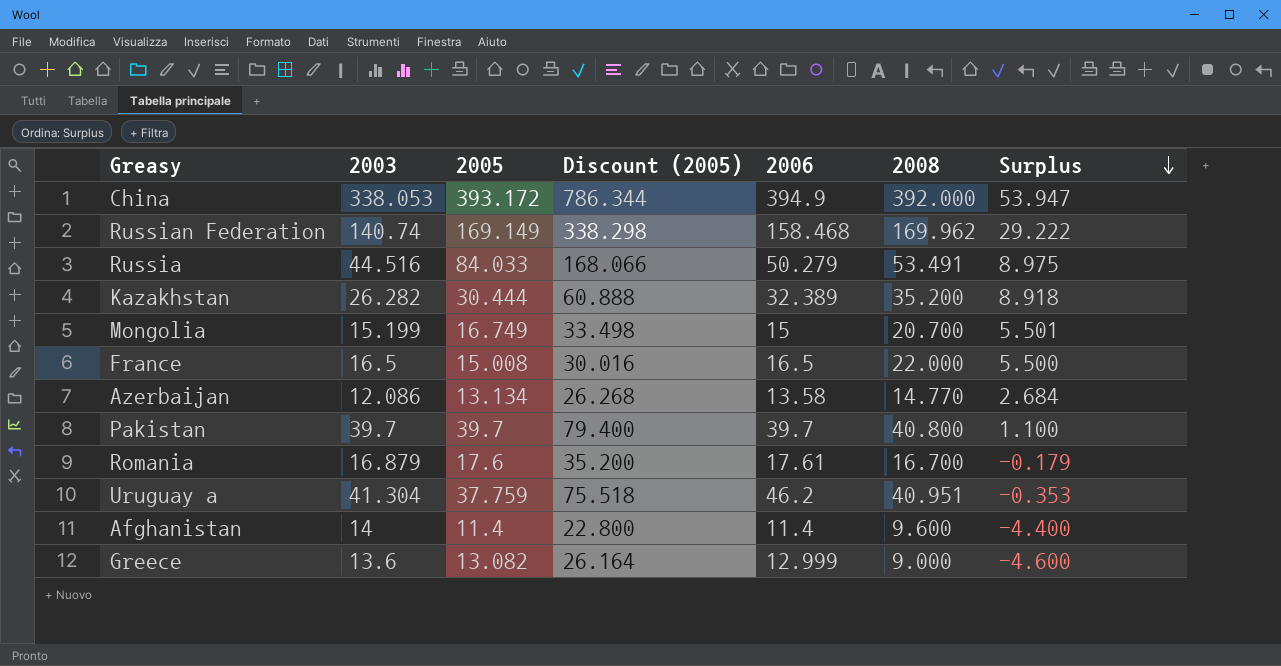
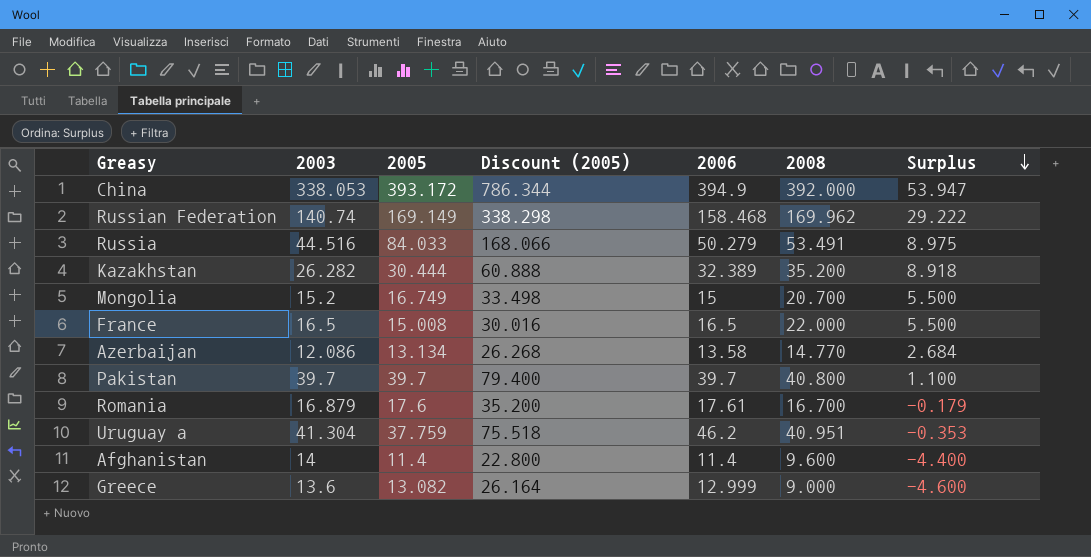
Mongolia | 2003: 15.199 -> 15.2
Mongolia | Surplus: 5.501 -> 5.500

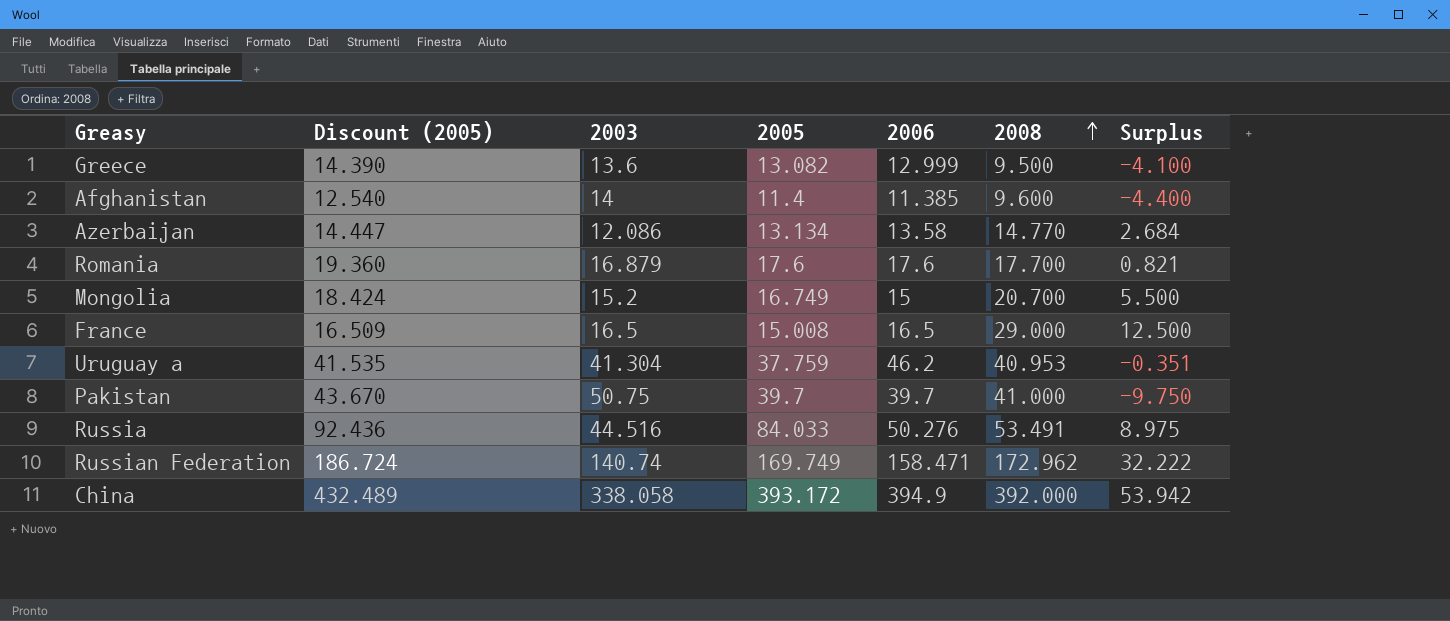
row order: Surplus descending -> 2008 ascending
column Discount (2005) | formula: [2005] * 2 -> [2005] * 1.1
column Discount (2005) | position: 4 -> 2
row Kazakhstan: 26.282 | 30.444 | 60.888 | 32.389 | 35.200 | 8.918 -> none
Greece | 2008: 9.000 -> 9.500
Greece | Surplus: -4.600 -> -4.100
Afghanistan | 2006: 11.4 -> 11.385
Romania | 2006: 17.61 -> 17.6
Romania | 2008: 16.700 -> 17.700
Romania | Surplus: -0.179 -> 0.821
France | 2008: 22.000 -> 29.000
France | Surplus: 5.500 -> 12.500
Uruguay a | 2008: 40.951 -> 40.953
Uruguay a | Surplus: -0.353 -> -0.351
Pakistan | 2003: 39.7 -> 50.75
Pakistan | 2008: 40.800 -> 41.000
Pakistan | Surplus: 1.100 -> -9.750
Russia | 2006: 50.279 -> 50.276
Russian Federation | 2005: 169.149 -> 169.749
Russian Federation | 2006: 158.468 -> 158.471
Russian Federation | 2008: 169.962 -> 172.962
Russian Federation | Surplus: 29.222 -> 32.222
China | 2003: 338.053 -> 338.058
China | Surplus: 53.947 -> 53.942

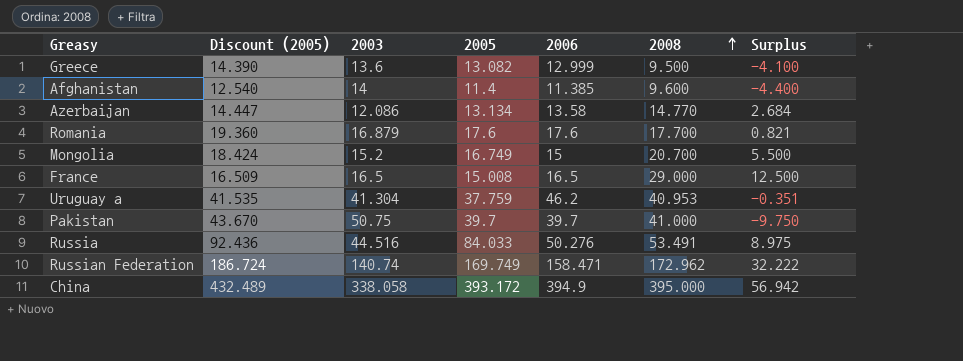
China | 2008: 392.000 -> 395.000
China | Surplus: 53.942 -> 56.942

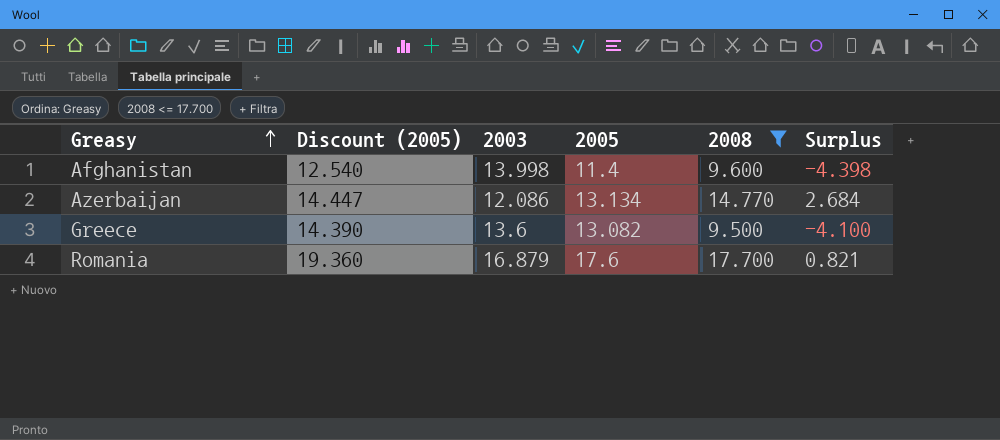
filter: none -> 2008 <= 17.700
row order: 2008 ascending -> Greasy ascending
column 2006 | position: 5 -> none
Afghanistan | 2003: 14 -> 13.998
Afghanistan | Surplus: -4.400 -> -4.398

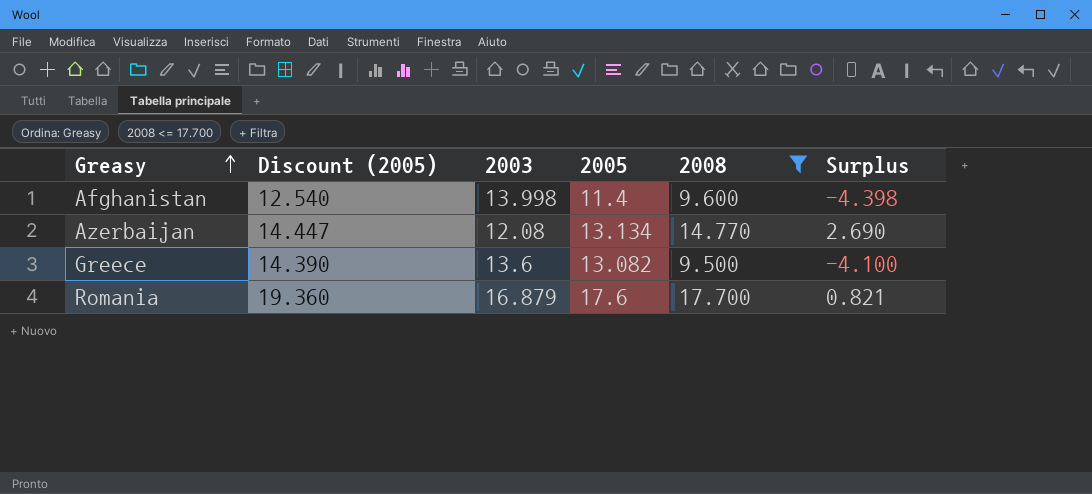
Azerbaijan | 2003: 12.086 -> 12.08
Azerbaijan | Surplus: 2.684 -> 2.690

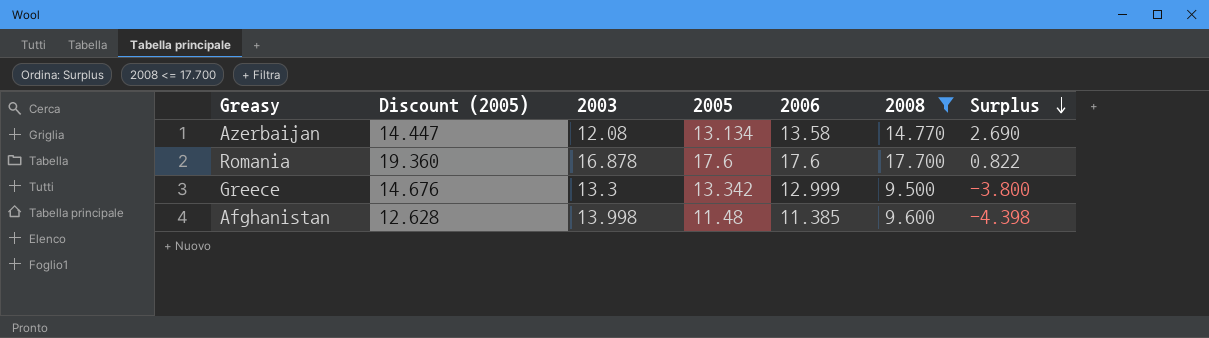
row order: Greasy ascending -> Surplus descending
column 2006 | position: none -> 5
Romania | 2003: 16.879 -> 16.878
Romania | Surplus: 0.821 -> 0.822
Greece | Discount (2005): 14.390 -> 14.676
Greece | 2003: 13.6 -> 13.3
Greece | 2005: 13.082 -> 13.342
Greece | Surplus: -4.100 -> -3.800
Afghanistan | Discount (2005): 12.540 -> 12.628
Afghanistan | 2005: 11.4 -> 11.48

